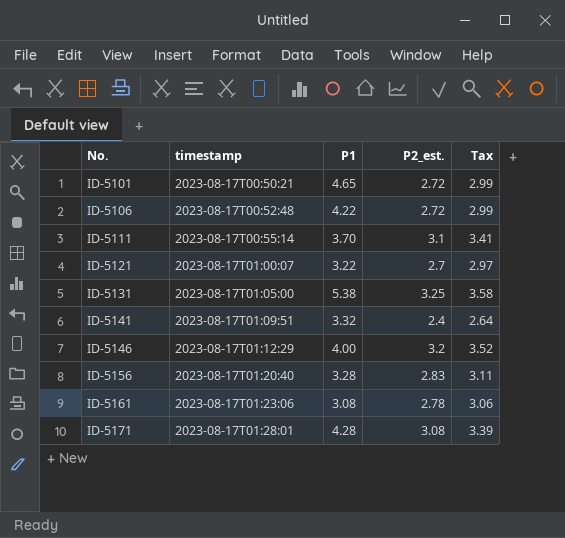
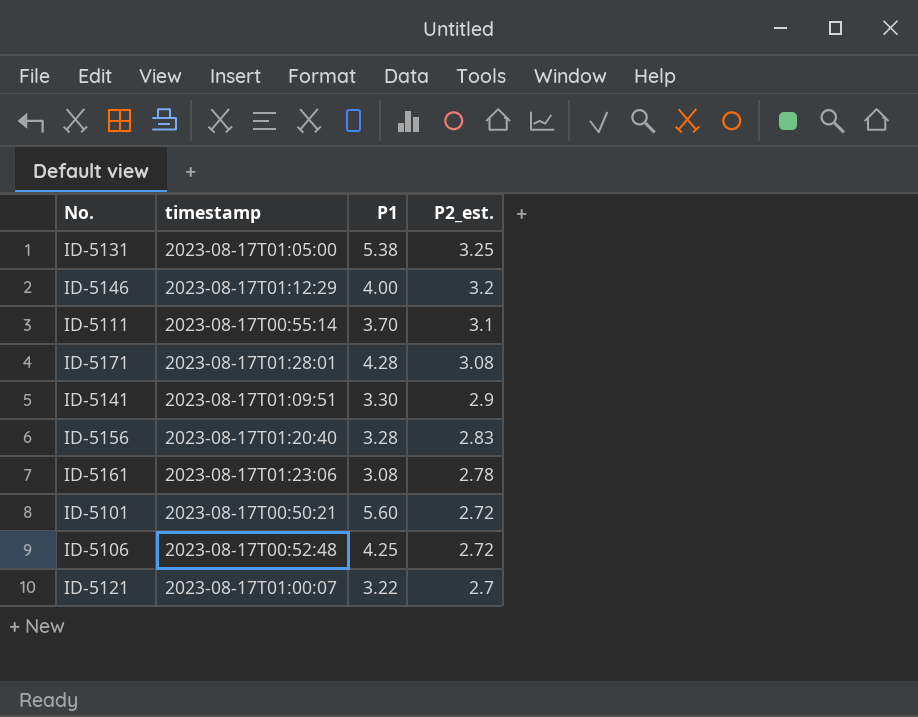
row order: No. ascending -> P2_est. descending
column Tax | formula: [P2_est.] * 1.1 -> none
ID-5141 | P1: 3.32 -> 3.30
ID-5141 | P2_est.: 2.4 -> 2.9
ID-5101 | P1: 4.65 -> 5.60
ID-5106 | P1: 4.22 -> 4.25

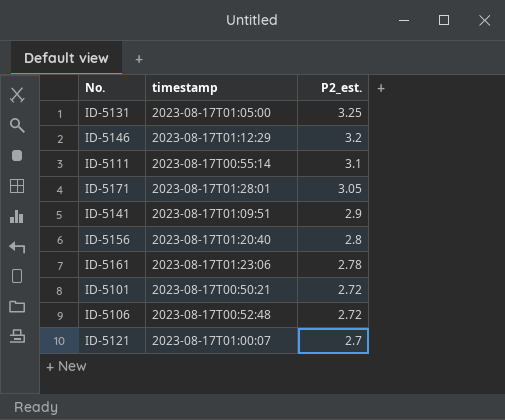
column P1 | position: 3 -> none
ID-5171 | P2_est.: 3.08 -> 3.05
ID-5156 | P2_est.: 2.83 -> 2.8

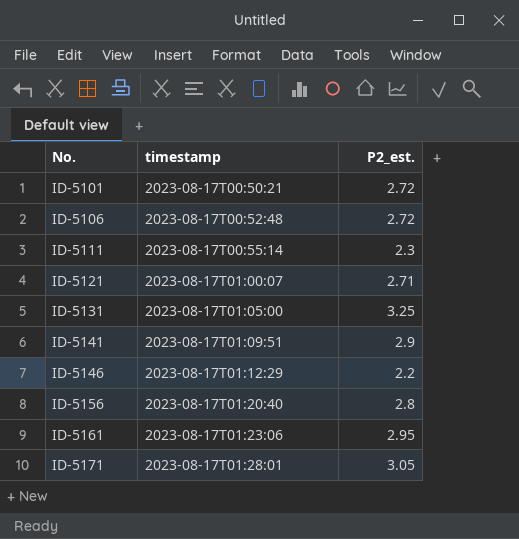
row order: P2_est. descending -> No. ascending
ID-5111 | P2_est.: 3.1 -> 2.3
ID-5121 | P2_est.: 2.7 -> 2.71
ID-5146 | P2_est.: 3.2 -> 2.2
ID-5161 | P2_est.: 2.78 -> 2.95

